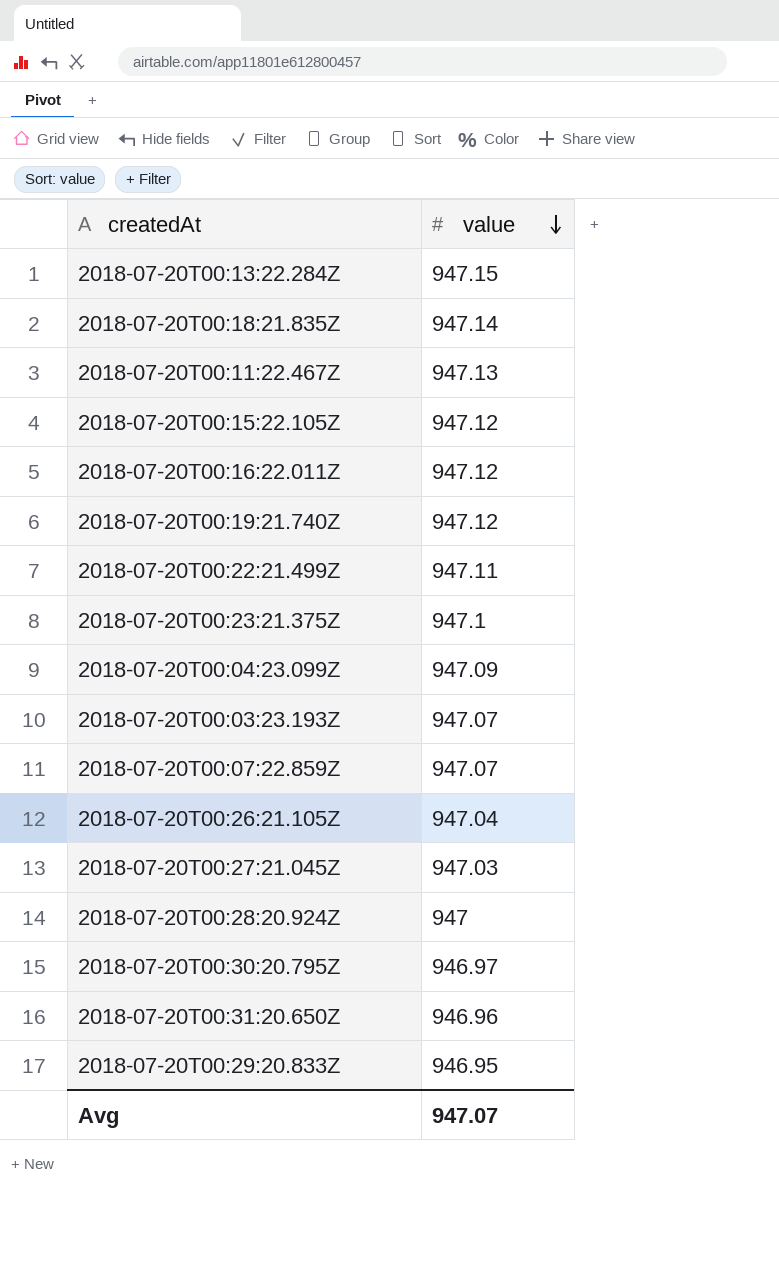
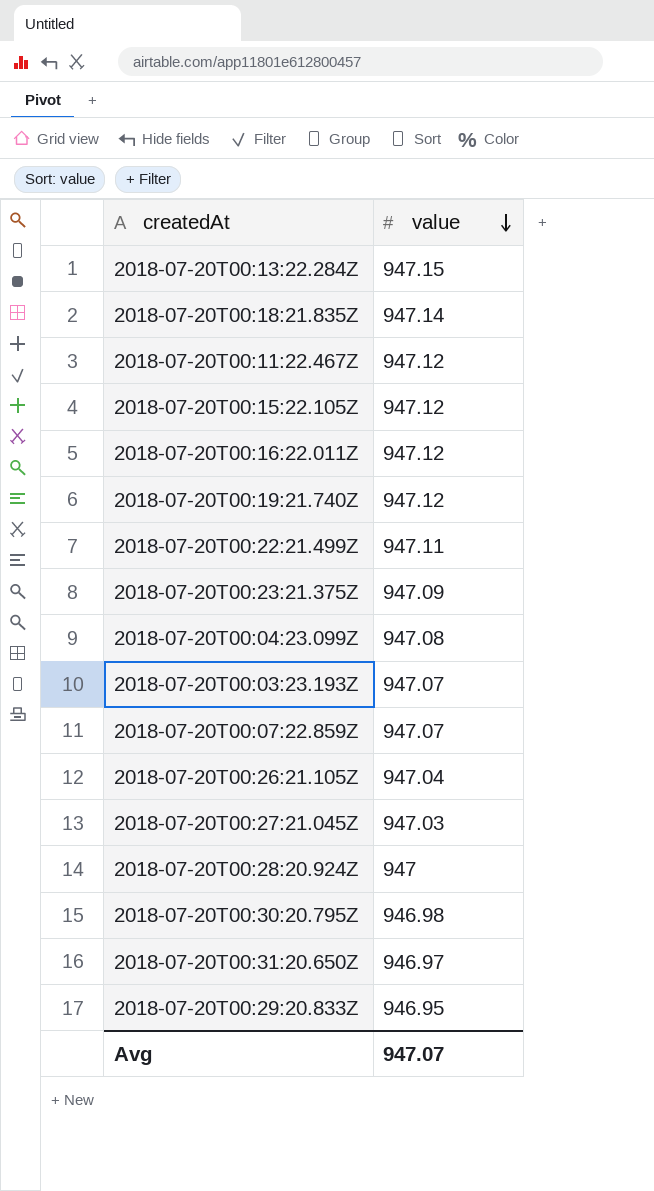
2018-07-20T00:11:22.467Z | value: 947.13 -> 947.12
2018-07-20T00:23:21.375Z | value: 947.1 -> 947.09
2018-07-20T00:04:23.099Z | value: 947.09 -> 947.08
2018-07-20T00:30:20.795Z | value: 946.97 -> 946.98
2018-07-20T00:31:20.650Z | value: 946.96 -> 946.97

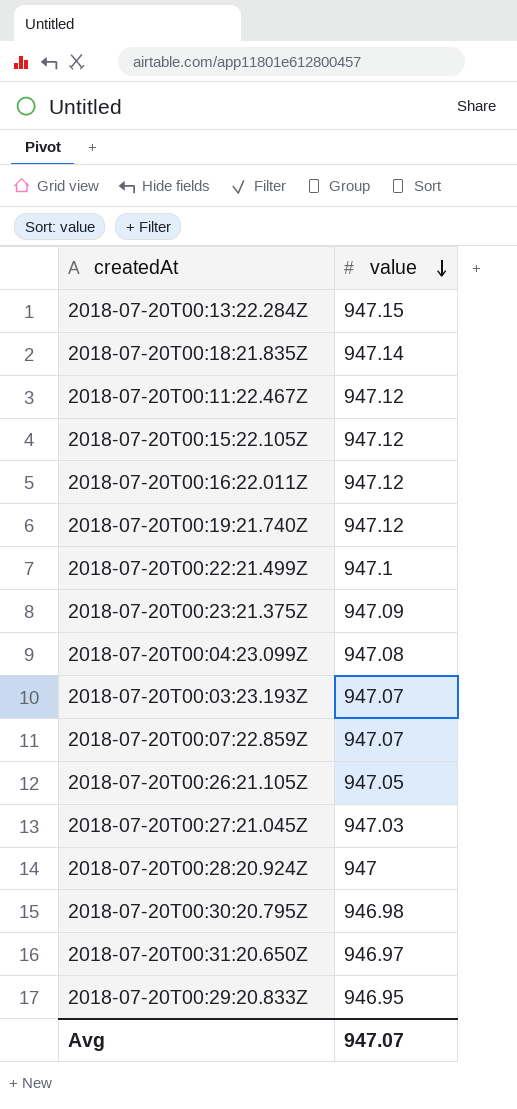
2018-07-20T00:22:21.499Z | value: 947.11 -> 947.1
2018-07-20T00:26:21.105Z | value: 947.04 -> 947.05

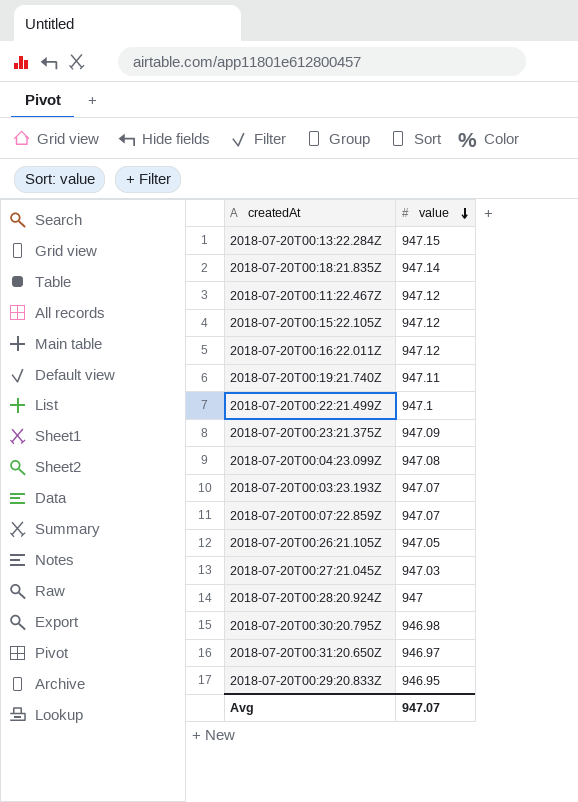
2018-07-20T00:19:21.740Z | value: 947.12 -> 947.11

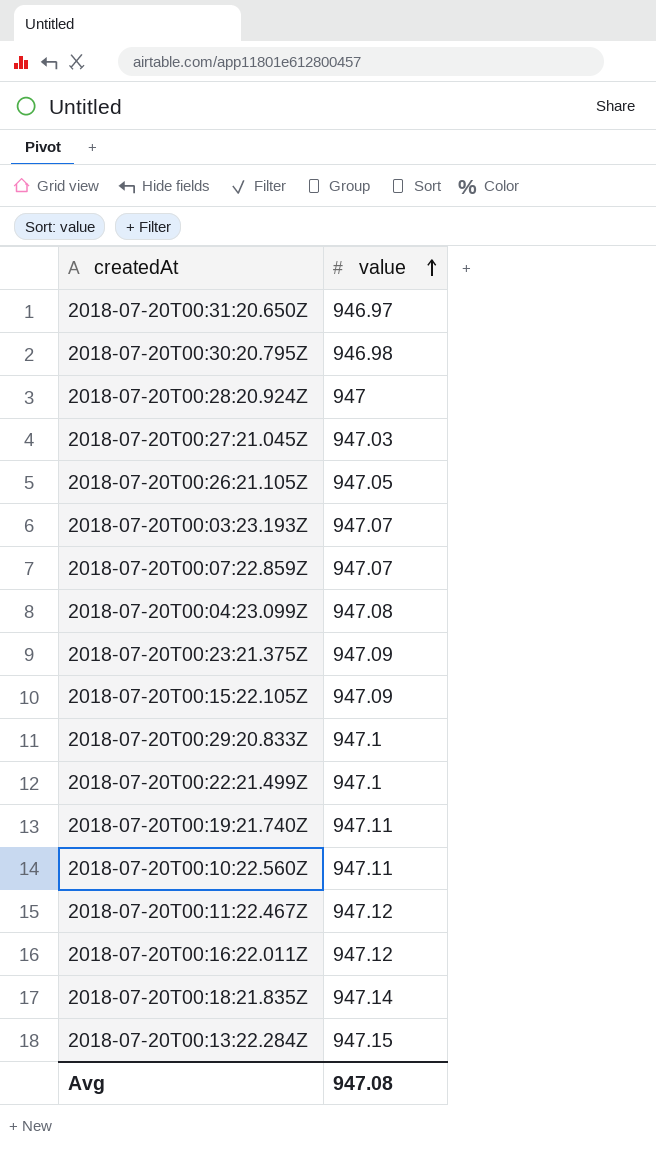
row order: value descending -> value ascending
2018-07-20T00:15:22.105Z | value: 947.12 -> 947.09
2018-07-20T00:29:20.833Z | value: 946.95 -> 947.1
row 2018-07-20T00:10:22.560Z: none -> 947.11
Avg | value: 947.07 -> 947.08

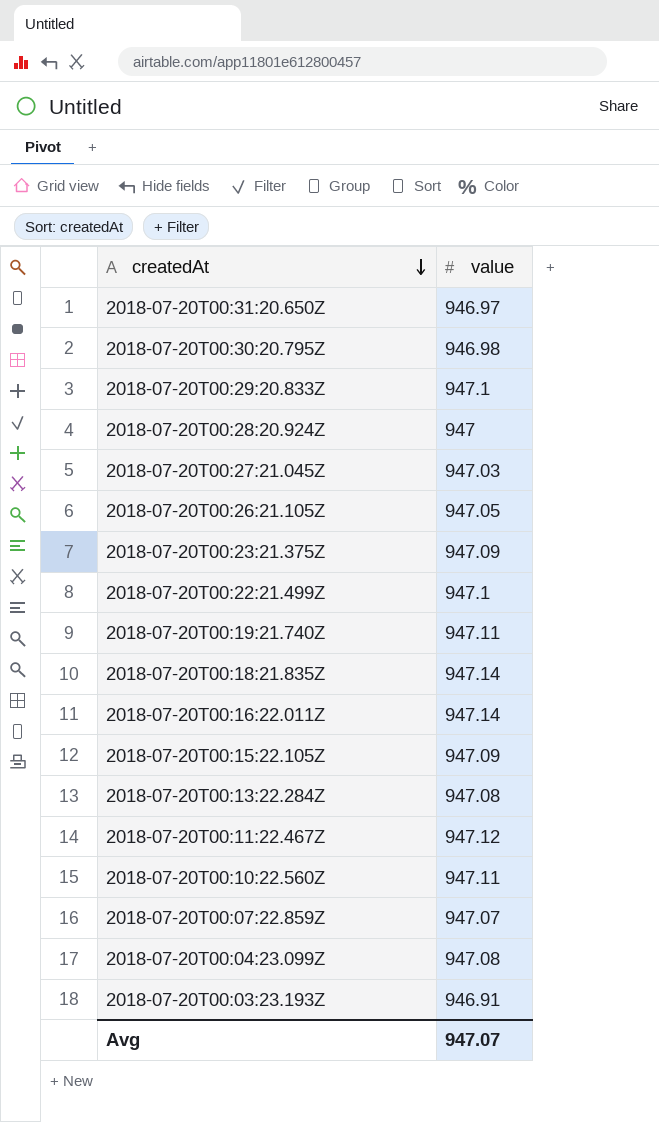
row order: value ascending -> createdAt descending
2018-07-20T00:16:22.011Z | value: 947.12 -> 947.14
2018-07-20T00:13:22.284Z | value: 947.15 -> 947.08
2018-07-20T00:03:23.193Z | value: 947.07 -> 946.91
Avg | value: 947.08 -> 947.07

